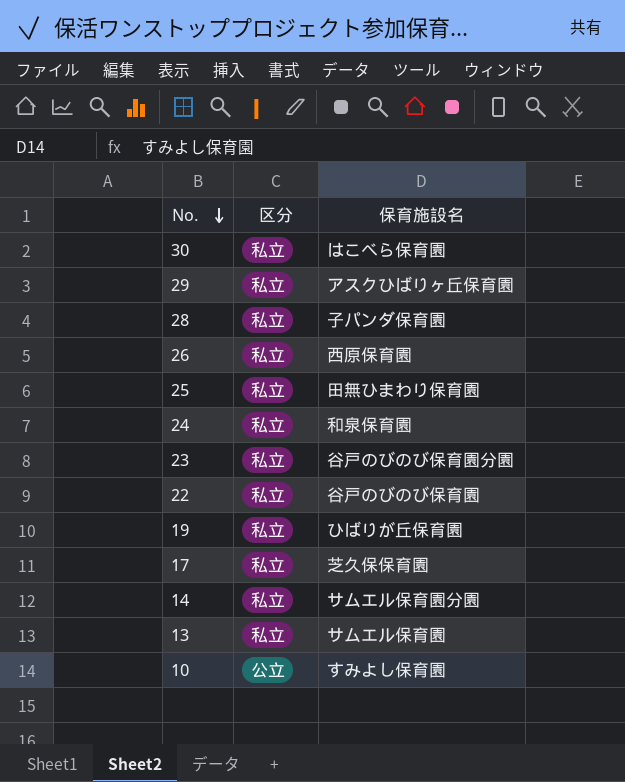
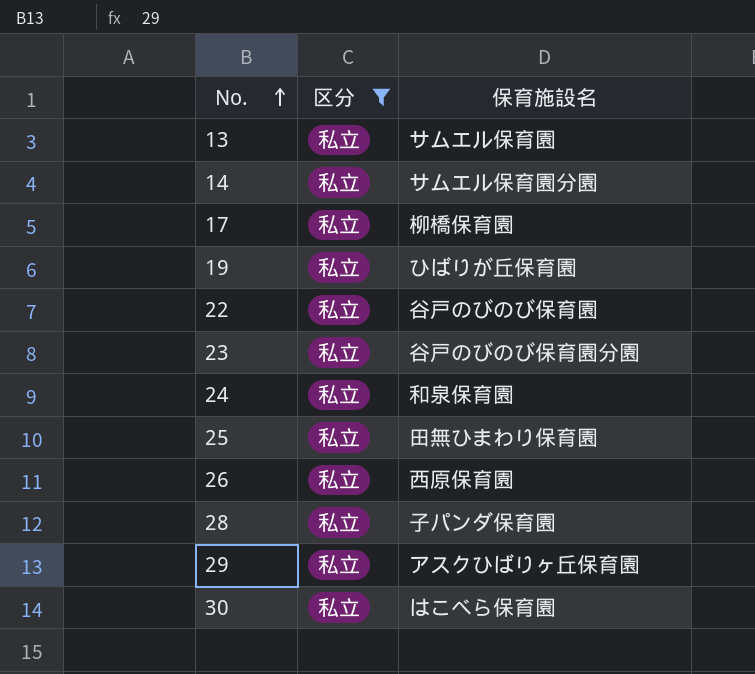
filter: none -> 区分 = 私立
row order: No. descending -> No. ascending
17 | 保育施設名: 芝久保保育園 -> 柳橋保育園

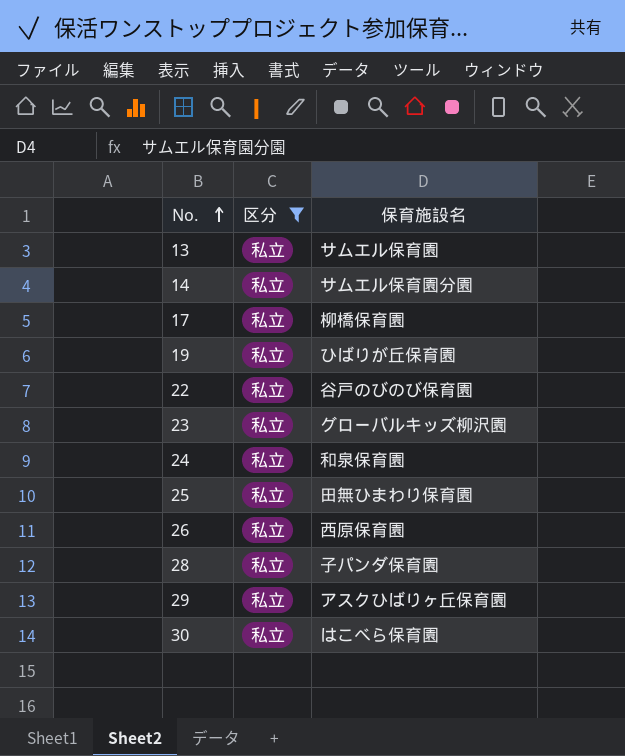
23 | 保育施設名: 谷戸のびのび保育園分園 -> グローバルキッズ柳沢園

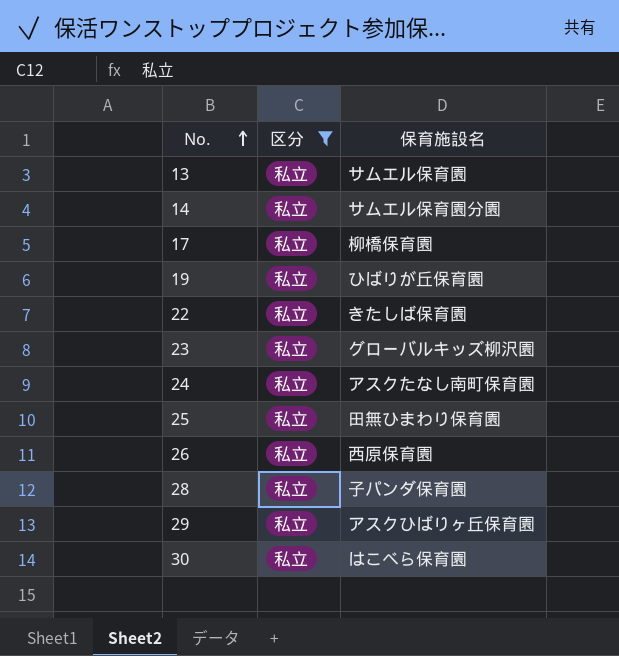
22 | 保育施設名: 谷戸のびのび保育園 -> きたしば保育園
24 | 保育施設名: 和泉保育園 -> アスクたなし南町保育園

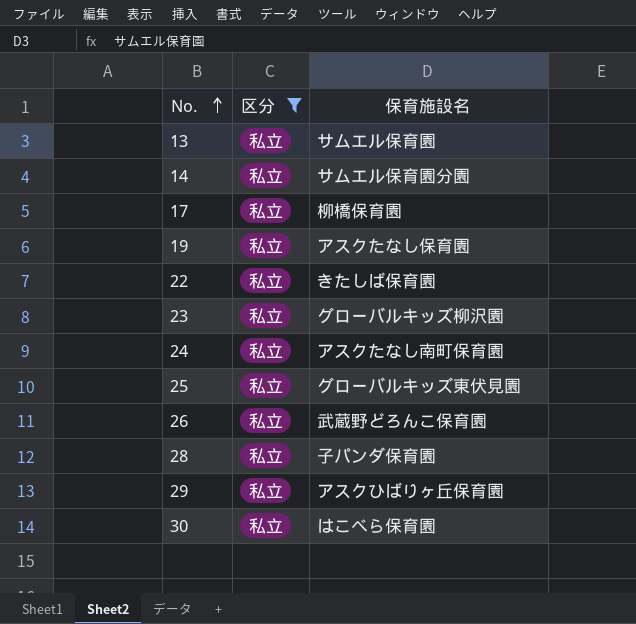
19 | 保育施設名: ひばりが丘保育園 -> アスクたなし保育園
25 | 保育施設名: 田無ひまわり保育園 -> グローバルキッズ東伏見園
26 | 保育施設名: 西原保育園 -> 武蔵野どろんこ保育園

